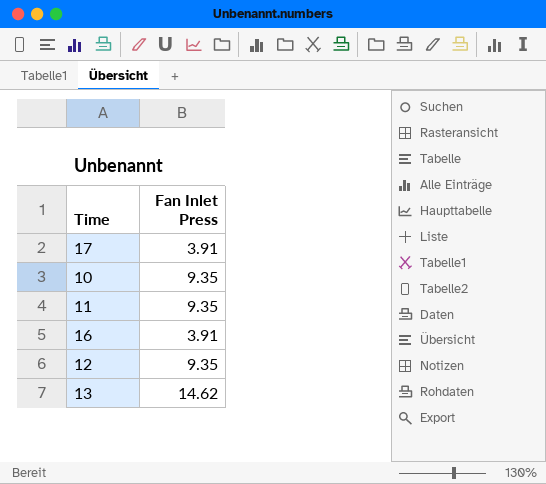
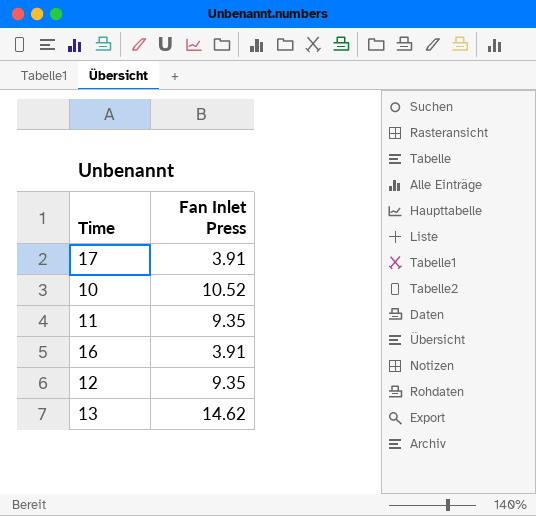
10 | Fan Inlet Press: 9.35 -> 10.52

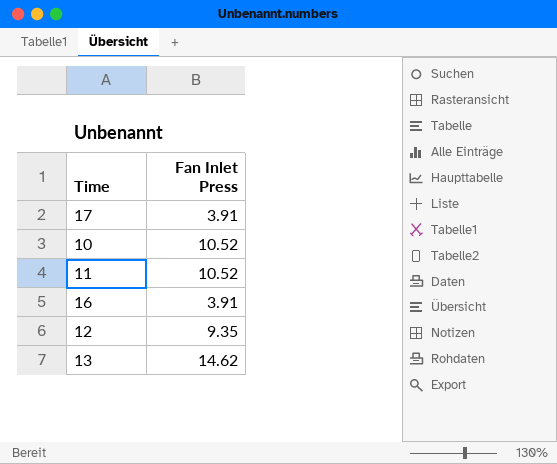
11 | Fan Inlet Press: 9.35 -> 10.52

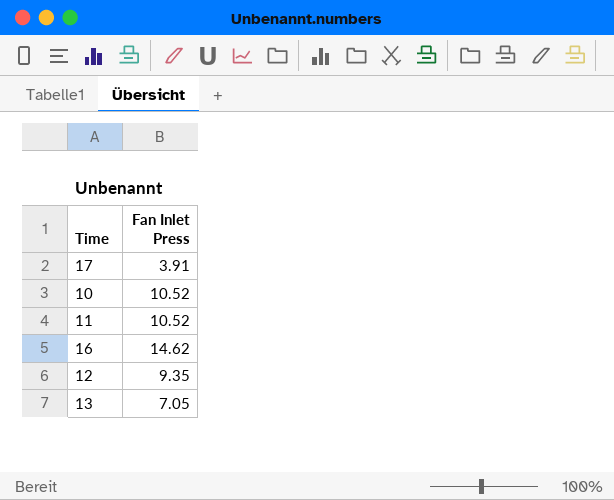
16 | Fan Inlet Press: 3.91 -> 14.62
13 | Fan Inlet Press: 14.62 -> 7.05

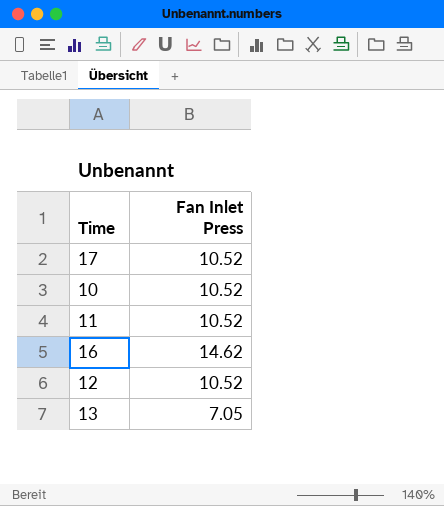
17 | Fan Inlet Press: 3.91 -> 10.52
12 | Fan Inlet Press: 9.35 -> 10.52

